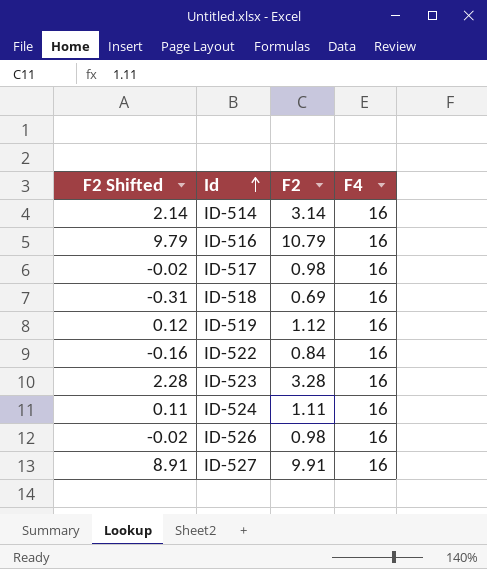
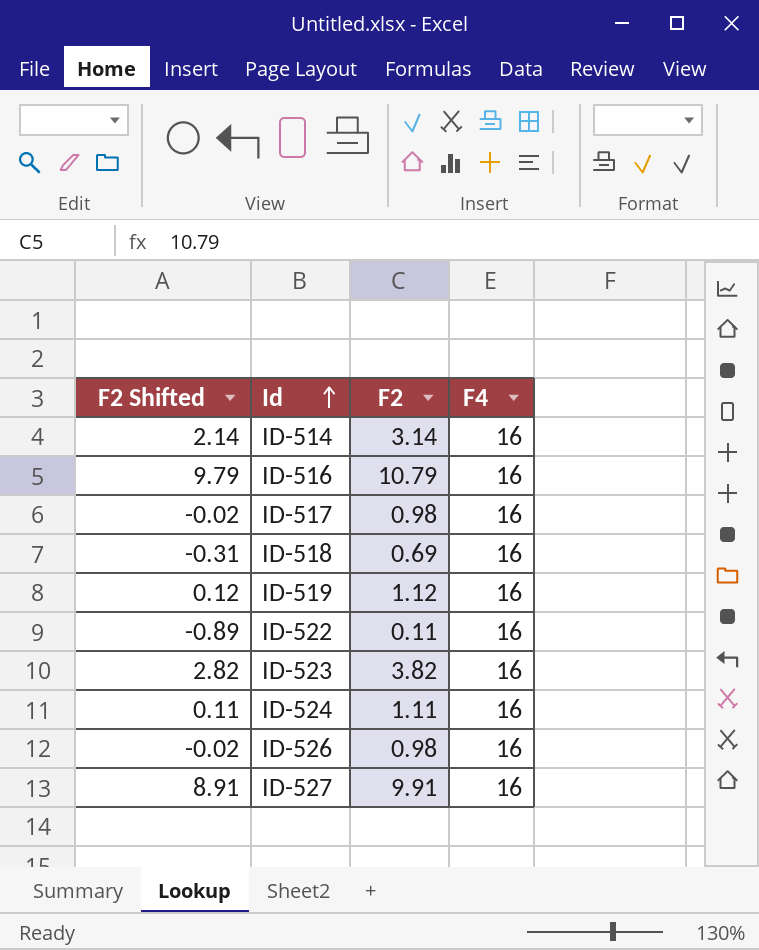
ID-522 | F2 Shifted: -0.16 -> -0.89
ID-522 | F2: 0.84 -> 0.11
ID-523 | F2 Shifted: 2.28 -> 2.82
ID-523 | F2: 3.28 -> 3.82

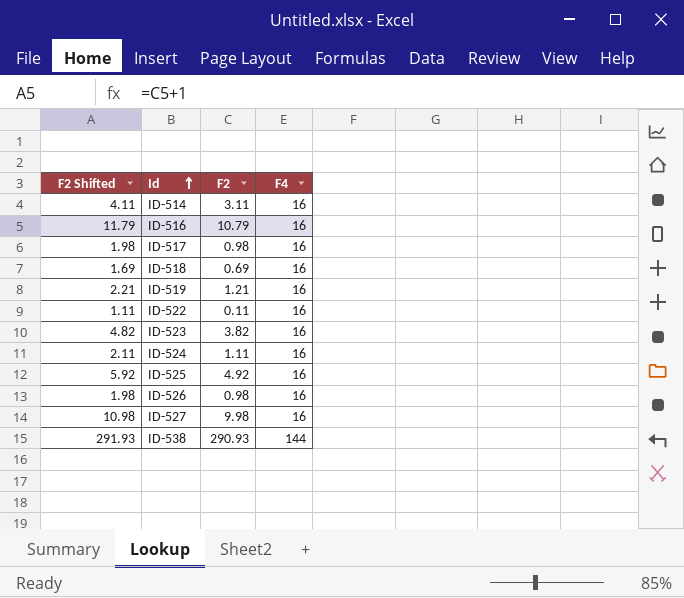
column F2 Shifted | formula: [F2] - 1 -> [F2] + 1
ID-514 | F2: 3.14 -> 3.11
ID-519 | F2: 1.12 -> 1.21
row ID-525: none -> 5.92 | 4.92 | 16
ID-527 | F2: 9.91 -> 9.98
row ID-538: none -> 291.93 | 290.93 | 144

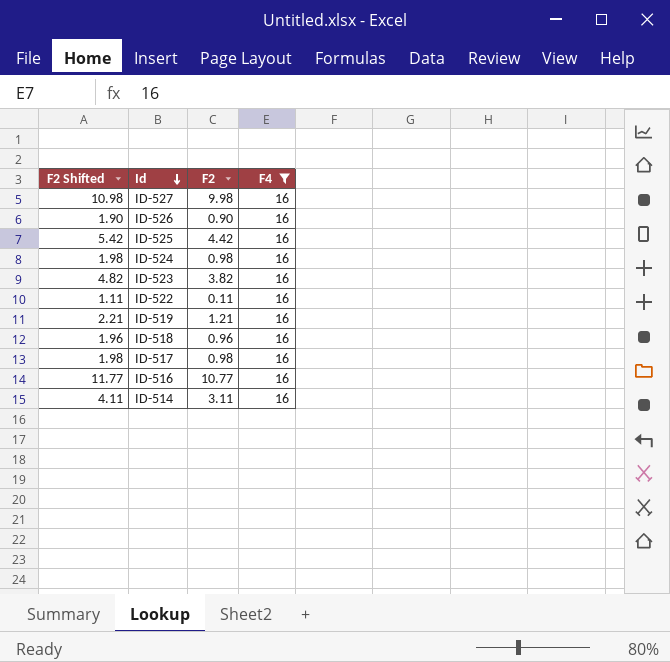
filter: none -> F4 = 16
row order: Id ascending -> Id descending
ID-526 | F2 Shifted: 1.98 -> 1.90
ID-526 | F2: 0.98 -> 0.90
ID-525 | F2 Shifted: 5.92 -> 5.42
ID-525 | F2: 4.92 -> 4.42
ID-524 | F2 Shifted: 2.11 -> 1.98
ID-524 | F2: 1.11 -> 0.98
ID-518 | F2 Shifted: 1.69 -> 1.96
ID-518 | F2: 0.69 -> 0.96
ID-516 | F2 Shifted: 11.79 -> 11.77
ID-516 | F2: 10.79 -> 10.77

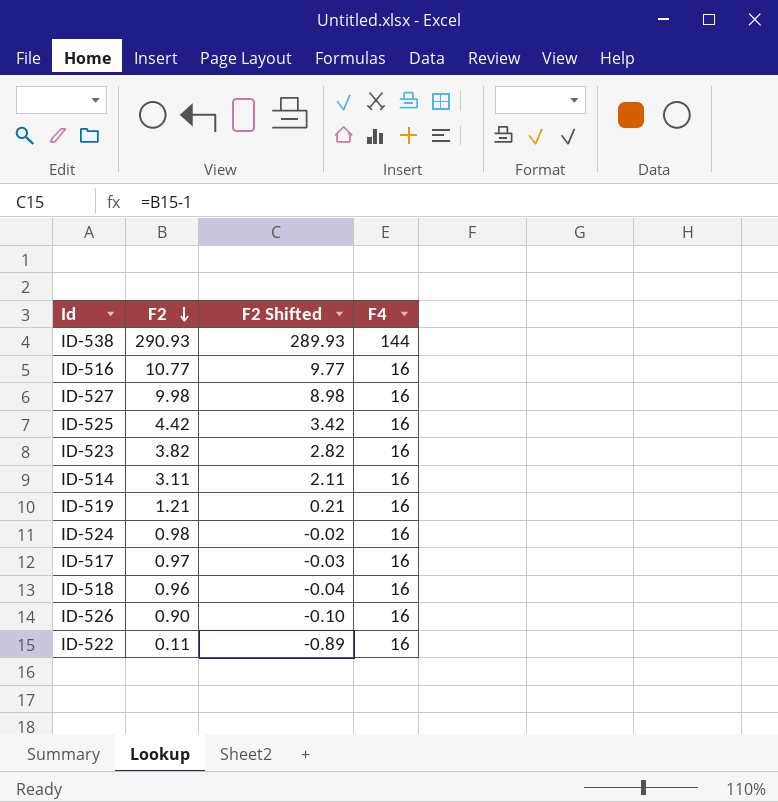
filter: F4 = 16 -> none
row order: Id descending -> F2 descending
column F2 Shifted | formula: [F2] + 1 -> [F2] - 1
column F2 Shifted | position: 1 -> 3
ID-517 | F2: 0.98 -> 0.97

